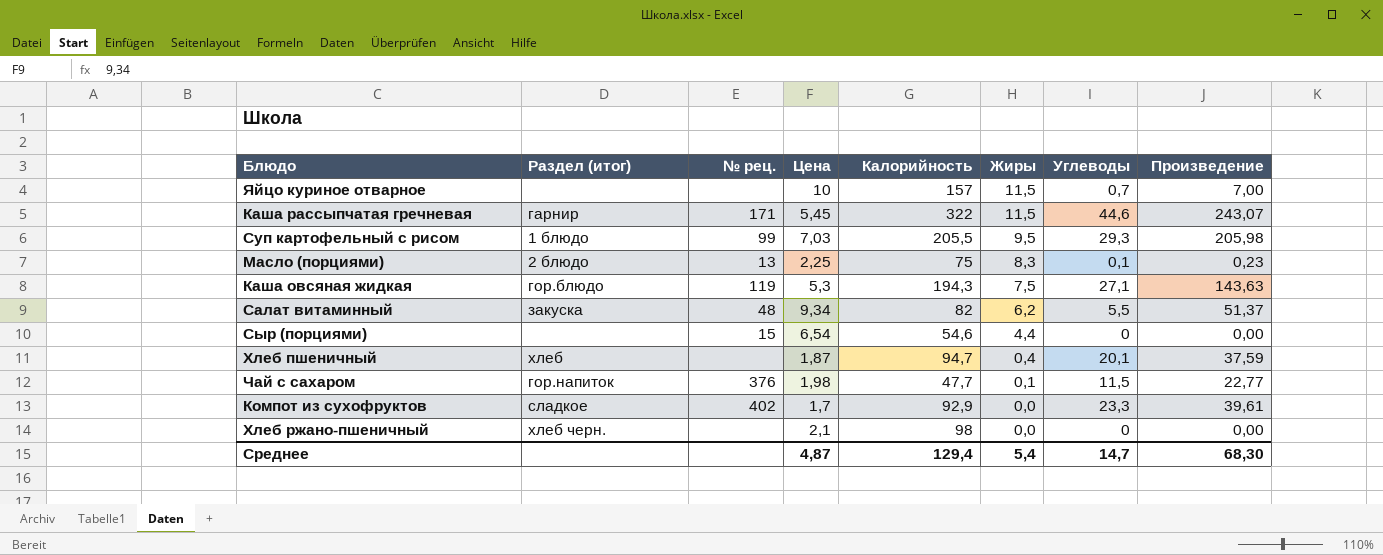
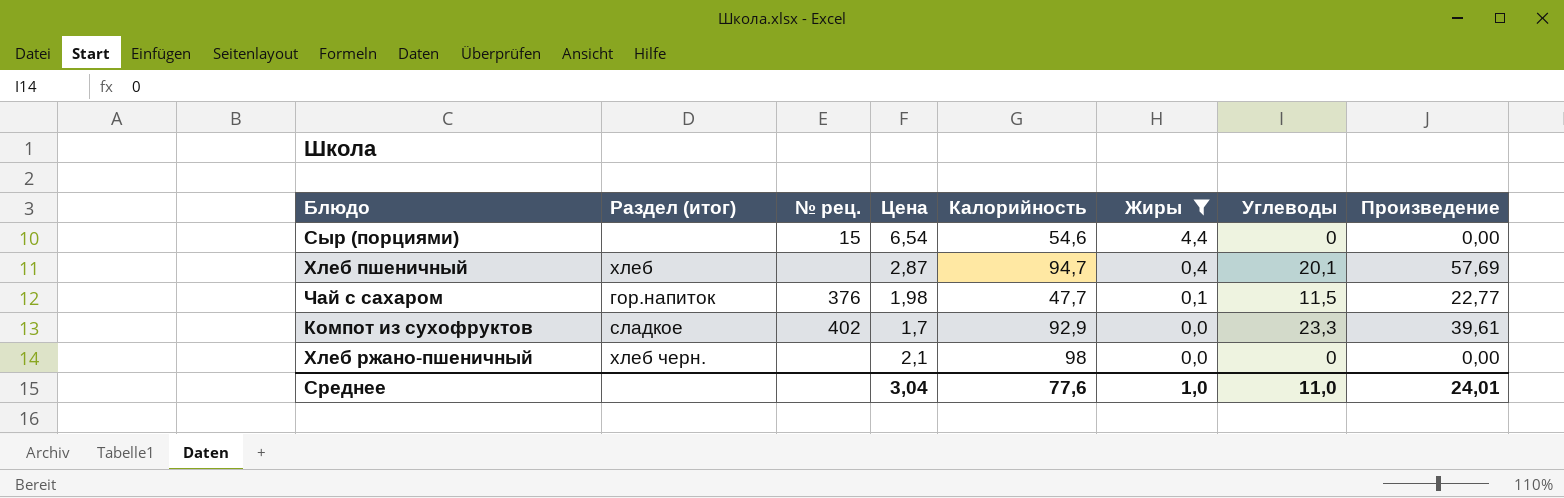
filter: none -> Жиры <= 4,4
Хлеб пшеничный | Цена: 1,87 -> 2,87
Хлеб пшеничный | Произведение: 37,59 -> 57,69
Среднее | Цена: 4,87 -> 3,04
Среднее | Калорийность: 129,4 -> 77,6
Среднее | Жиры: 5,4 -> 1,0
Среднее | Углеводы: 14,7 -> 11,0
Среднее | Произведение: 68,30 -> 24,01

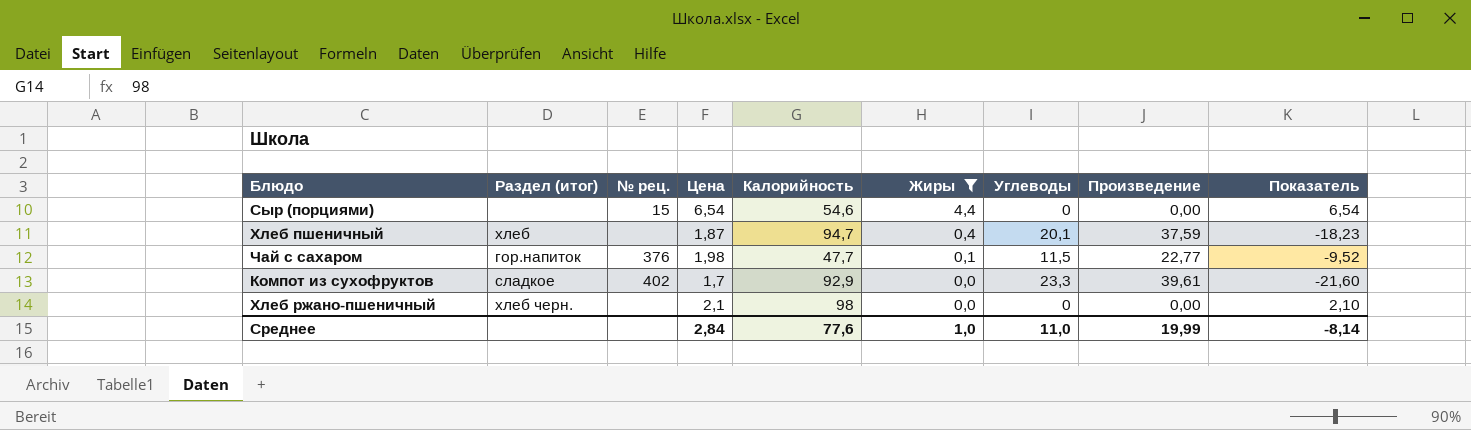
column Показатель | formula: none -> [Цена] - [Углеводы]
Хлеб пшеничный | Цена: 2,87 -> 1,87
Хлеб пшеничный | Произведение: 57,69 -> 37,59
Среднее | Цена: 3,04 -> 2,84
Среднее | Произведение: 24,01 -> 19,99

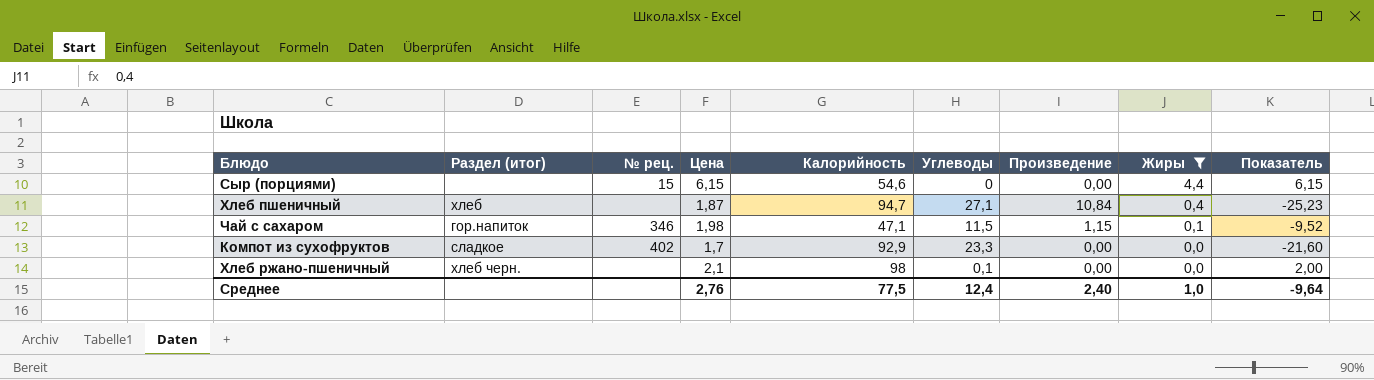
column Произведение | formula: [Цена] * [Углеводы] -> [Углеводы] * [Жиры]
column Жиры | position: 6 -> 8
Сыр (порциями) | Цена: 6,54 -> 6,15
Сыр (порциями) | Показатель: 6,54 -> 6,15
Хлеб пшеничный | Углеводы: 20,1 -> 27,1
Хлеб пшеничный | Показатель: -18,23 -> -25,23
Чай с сахаром | № рец.: 376 -> 346
Чай с сахаром | Калорийность: 47,7 -> 47,1
Хлеб ржано-пшеничный | Углеводы: 0 -> 0,1
Хлеб ржано-пшеничный | Показатель: 2,10 -> 2,00
Среднее | Цена: 2,84 -> 2,76
Среднее | Калорийность: 77,6 -> 77,5
Среднее | Углеводы: 11,0 -> 12,4
Среднее | Произведение: 19,99 -> 2,40
Среднее | Показатель: -8,14 -> -9,64

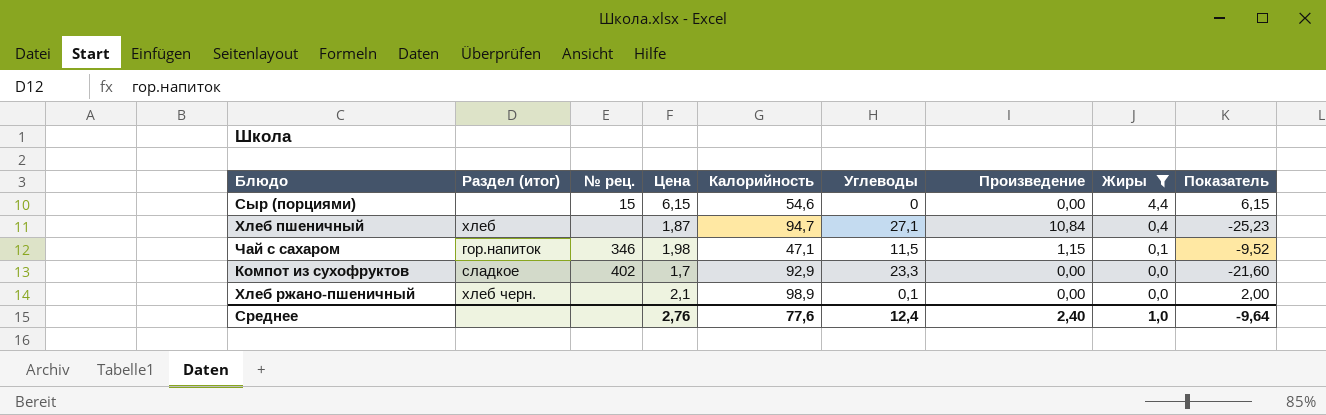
Хлеб ржано-пшеничный | Калорийность: 98 -> 98,9
Среднее | Калорийность: 77,5 -> 77,6

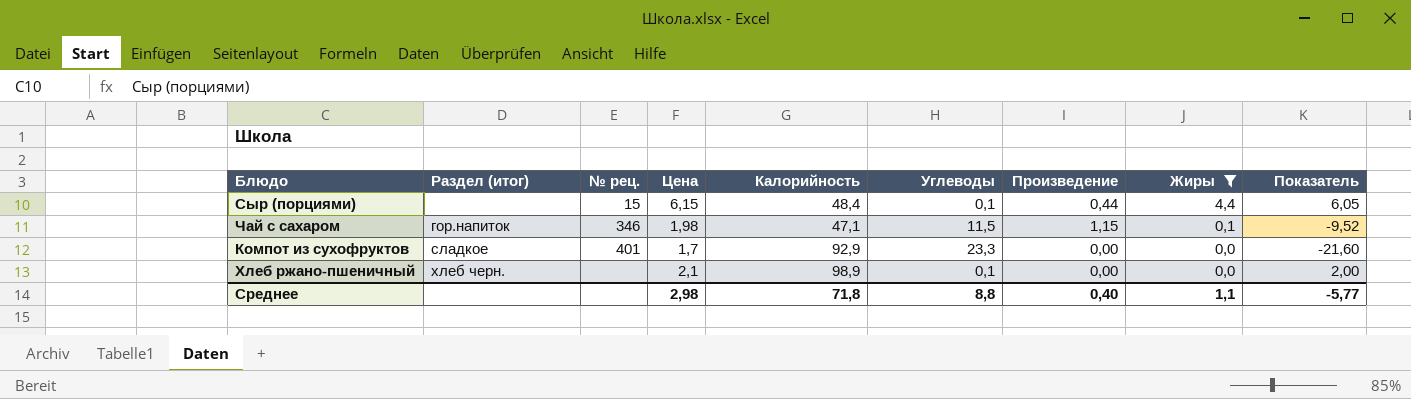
row Хлеб пшеничный: хлеб | none | 1,87 | 94,7 | 27,1 | 10,84 | 0,4 | -25,23 -> none
Сыр (порциями) | Калорийность: 54,6 -> 48,4
Сыр (порциями) | Углеводы: 0 -> 0,1
Сыр (порциями) | Произведение: 0,00 -> 0,44
Сыр (порциями) | Показатель: 6,15 -> 6,05
Компот из сухофруктов | № рец.: 402 -> 401
Среднее | Цена: 2,76 -> 2,98
Среднее | Калорийность: 77,6 -> 71,8
Среднее | Углеводы: 12,4 -> 8,8
Среднее | Произведение: 2,40 -> 0,40
Среднее | Жиры: 1,0 -> 1,1
Среднее | Показатель: -9,64 -> -5,77

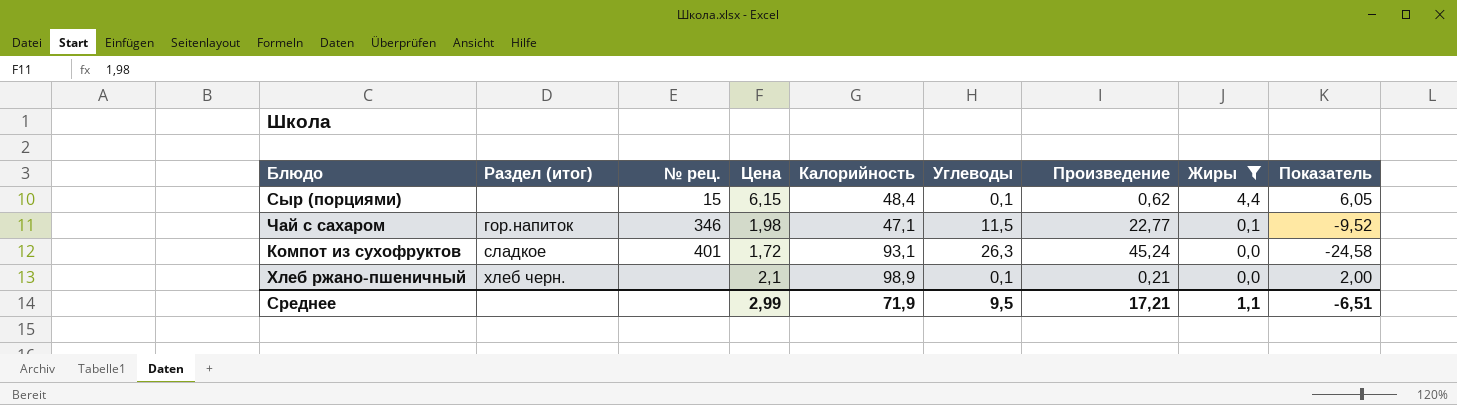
column Произведение | formula: [Углеводы] * [Жиры] -> [Цена] * [Углеводы]
Компот из сухофруктов | Цена: 1,7 -> 1,72
Компот из сухофруктов | Калорийность: 92,9 -> 93,1
Компот из сухофруктов | Углеводы: 23,3 -> 26,3
Компот из сухофруктов | Показатель: -21,60 -> -24,58
Среднее | Цена: 2,98 -> 2,99
Среднее | Калорийность: 71,8 -> 71,9
Среднее | Углеводы: 8,8 -> 9,5
Среднее | Произведение: 0,40 -> 17,21
Среднее | Показатель: -5,77 -> -6,51

